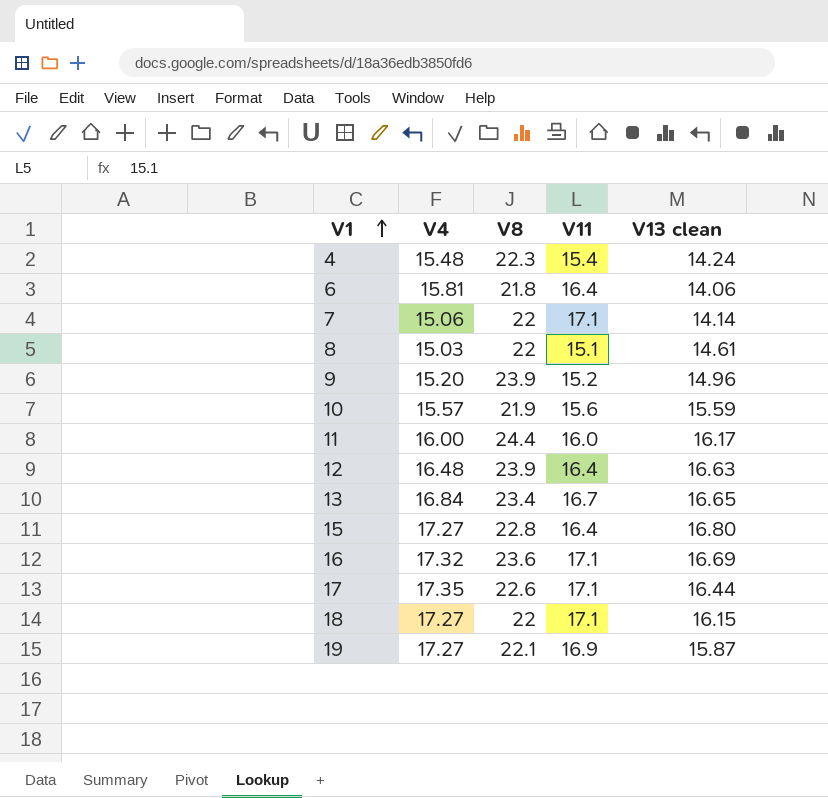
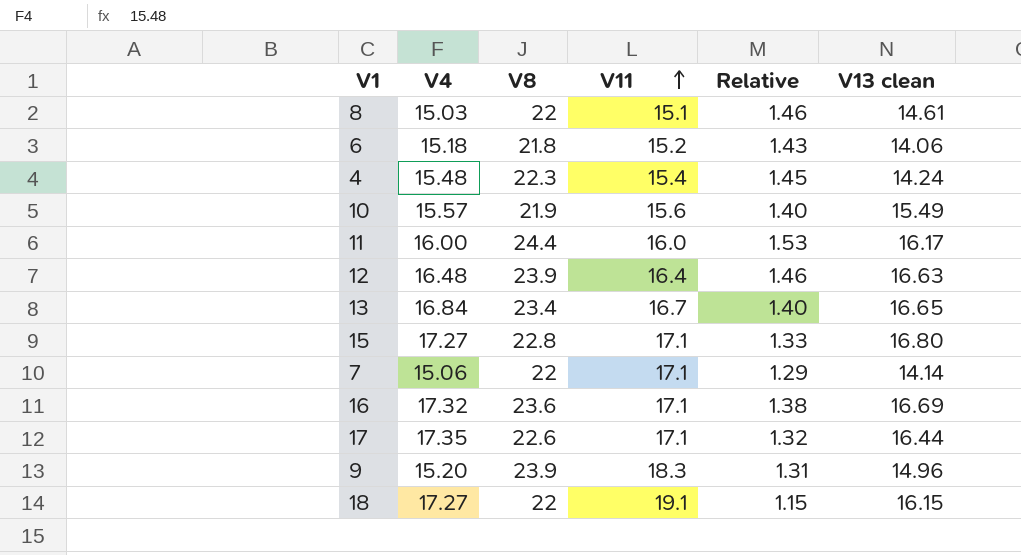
row order: V1 ascending -> V11 ascending
column Relative | formula: none -> [V8] / [V11]
row 19: 17.27 | 22.1 | 16.9 | 15.87 -> none
6 | V4: 15.81 -> 15.18
6 | V11: 16.4 -> 15.2
10 | V13 clean: 15.59 -> 15.49
15 | V11: 16.4 -> 17.1
9 | V11: 15.2 -> 18.3
18 | V11: 17.1 -> 19.1

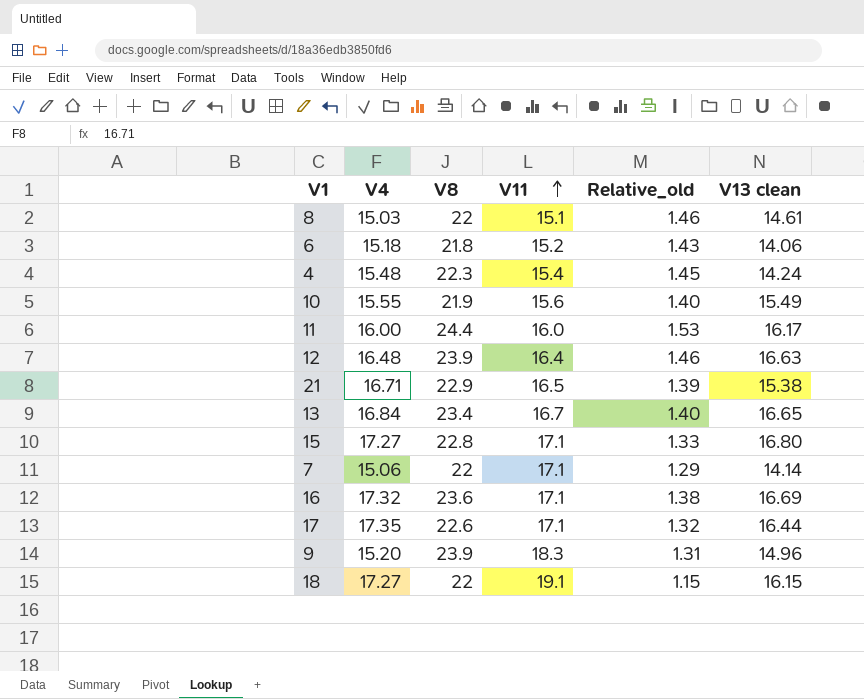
column name: Relative -> Relative_old
10 | V4: 15.57 -> 15.55
row 21: none -> 16.71 | 22.9 | 16.5 | 1.39 | 15.38

